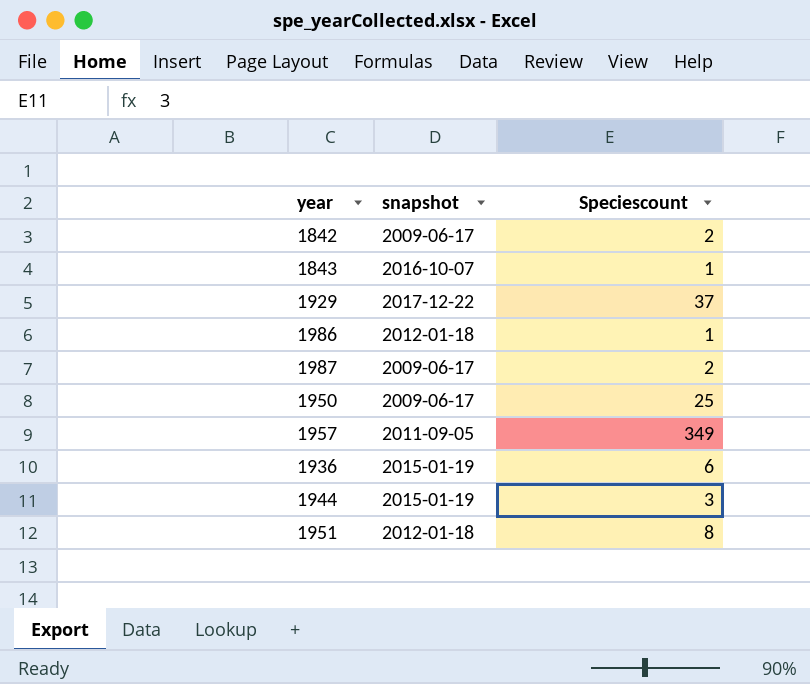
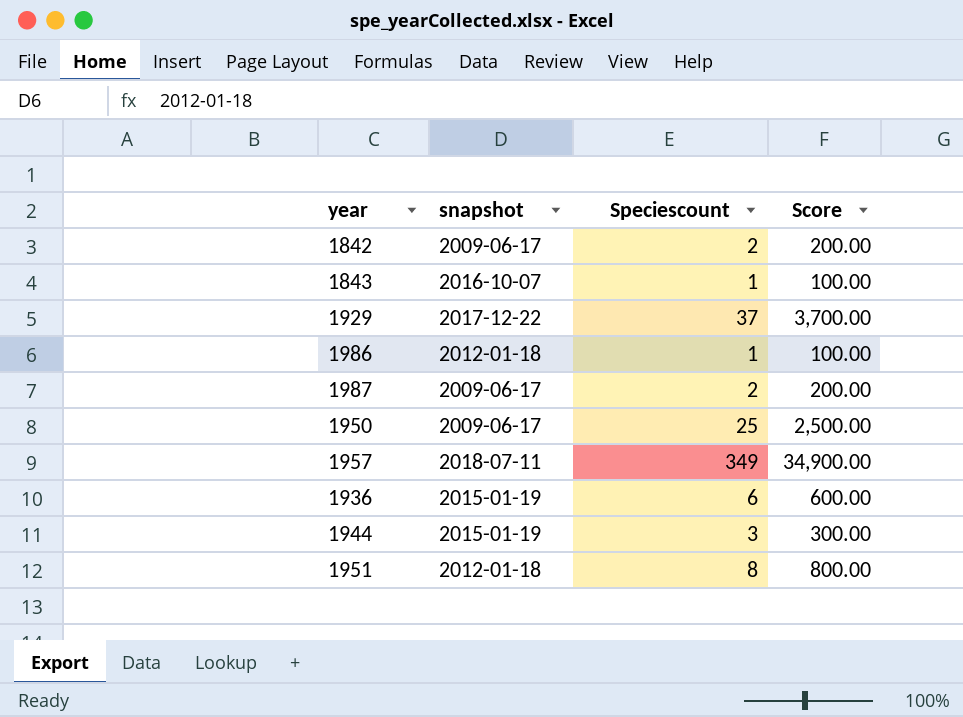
column Score | formula: none -> [Speciescount] * 100
1957 | snapshot: 2011-09-05 -> 2018-07-11

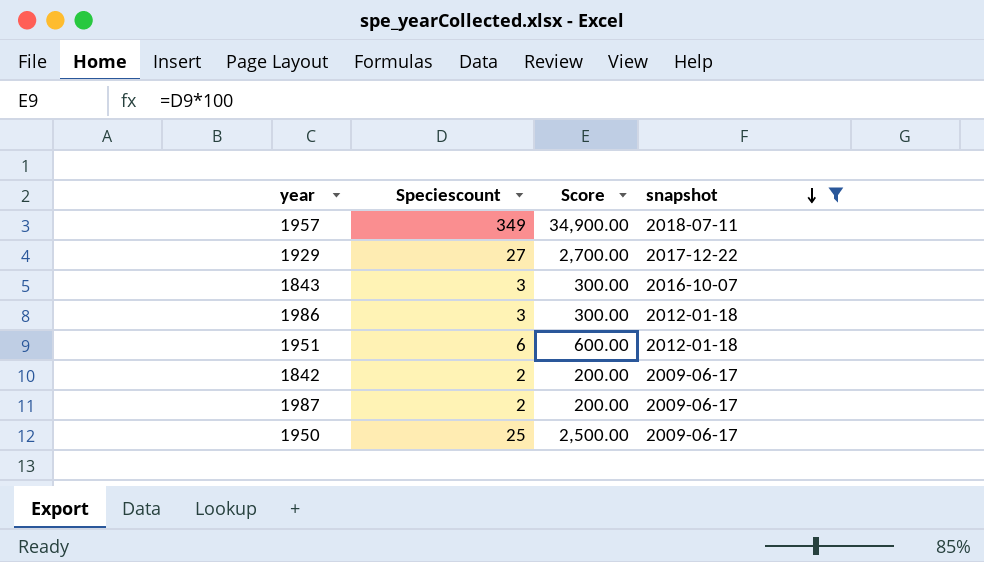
filter: none -> snapshot != 2015-01-19
row order: none -> snapshot descending
column snapshot | position: 2 -> 4
1929 | Speciescount: 37 -> 27
1929 | Score: 3,700.00 -> 2,700.00
1843 | Speciescount: 1 -> 3
1843 | Score: 100.00 -> 300.00
1986 | Speciescount: 1 -> 3
1986 | Score: 100.00 -> 300.00
1951 | Speciescount: 8 -> 6
1951 | Score: 800.00 -> 600.00

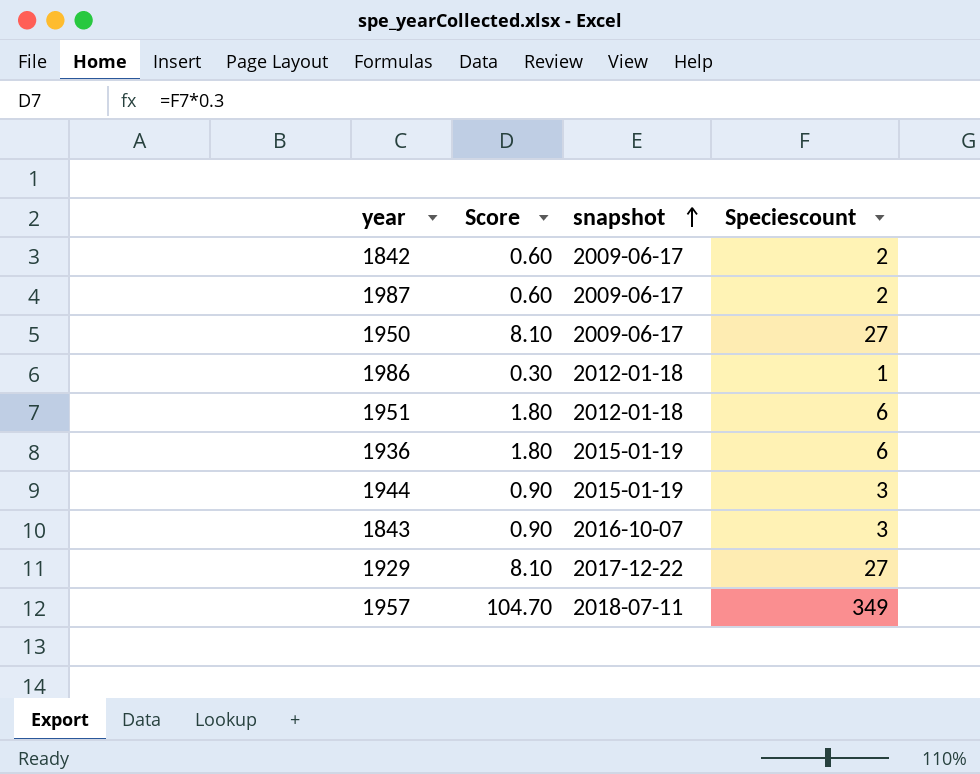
filter: snapshot != 2015-01-19 -> none
row order: snapshot descending -> snapshot ascending
column Score | formula: [Speciescount] * 100 -> [Speciescount] * 0.3
column Speciescount | position: 2 -> 4
1950 | Speciescount: 25 -> 27
1986 | Speciescount: 3 -> 1

